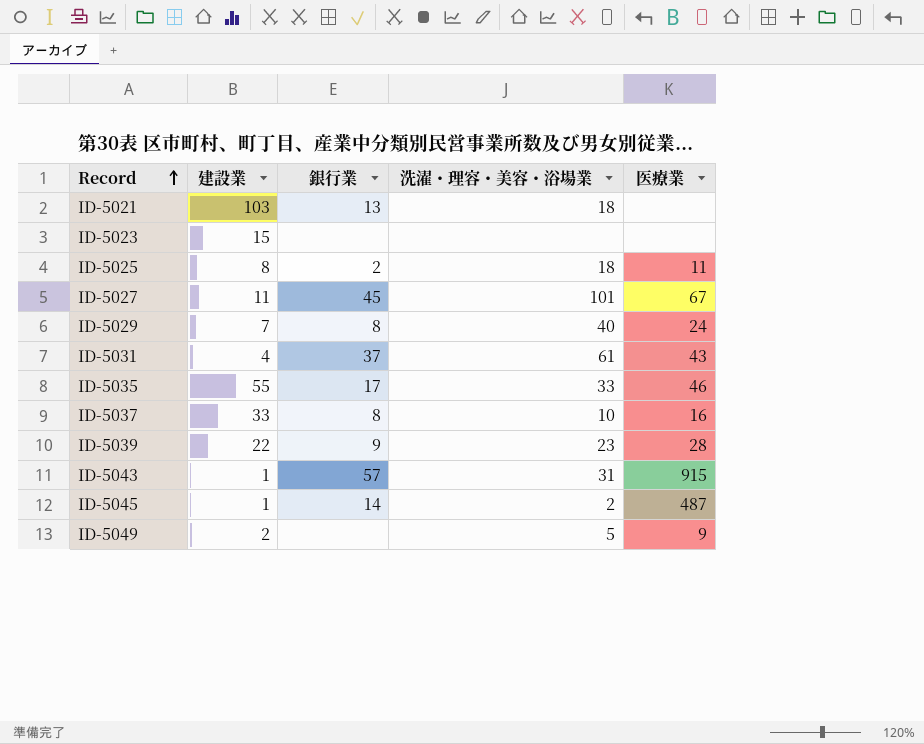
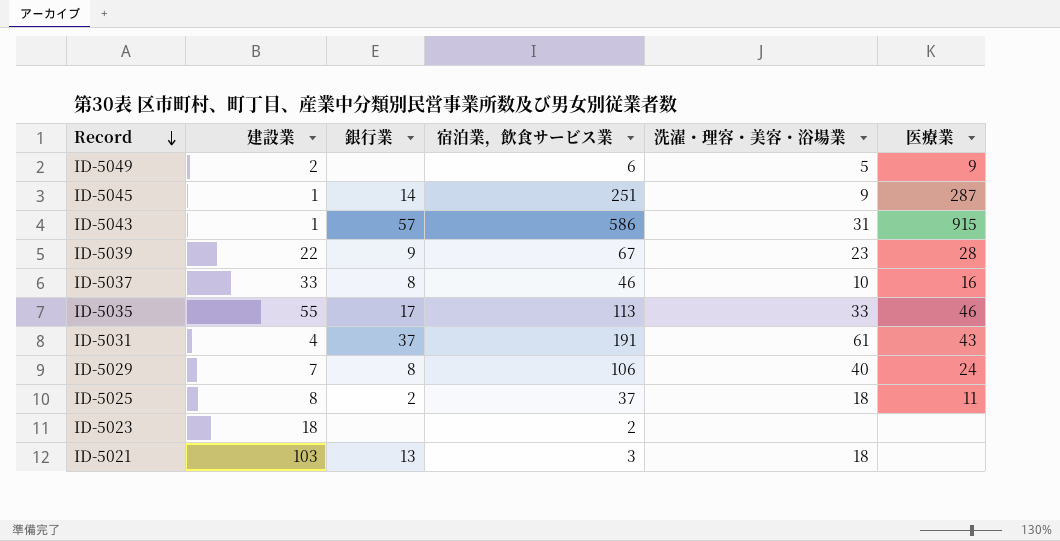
row order: Record ascending -> Record descending
column 宿泊業，飲食サービス業 | position: none -> 4
row ID-5027: 11 | 45 | 101 | 67 -> none
ID-5045 | 洗濯・理容・美容・浴場業: 2 -> 9
ID-5045 | 医療業: 487 -> 287
ID-5023 | 建設業: 15 -> 18

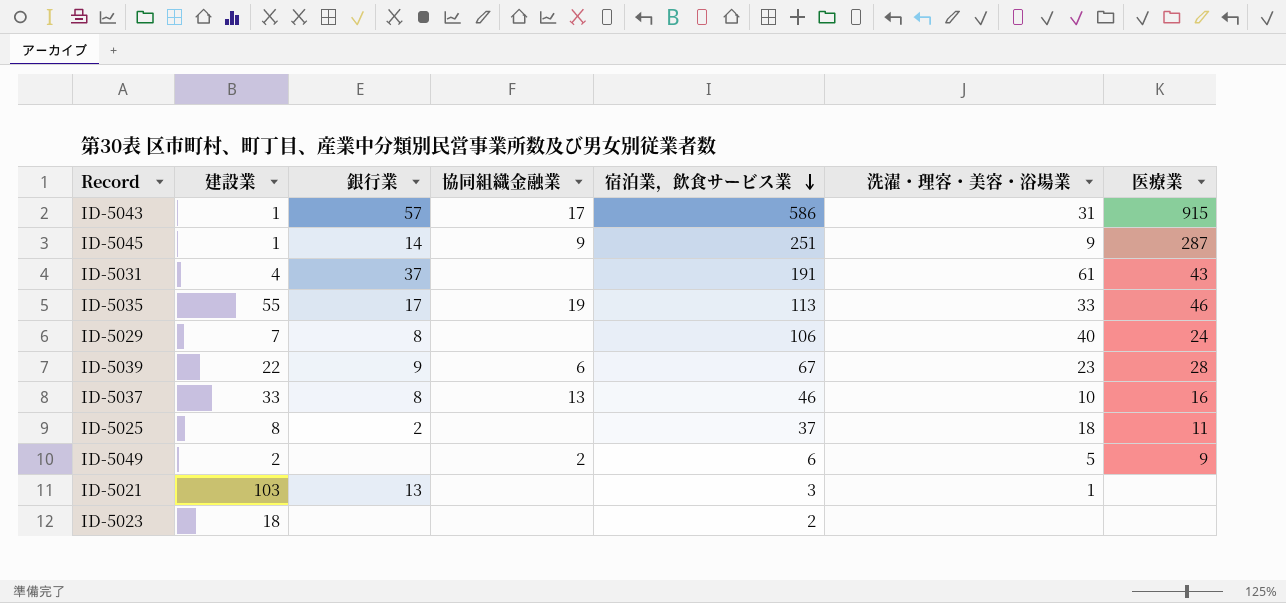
row order: Record descending -> 宿泊業，飲食サービス業 descending
column 協同組織金融業 | position: none -> 4
ID-5021 | 洗濯・理容・美容・浴場業: 18 -> 1

